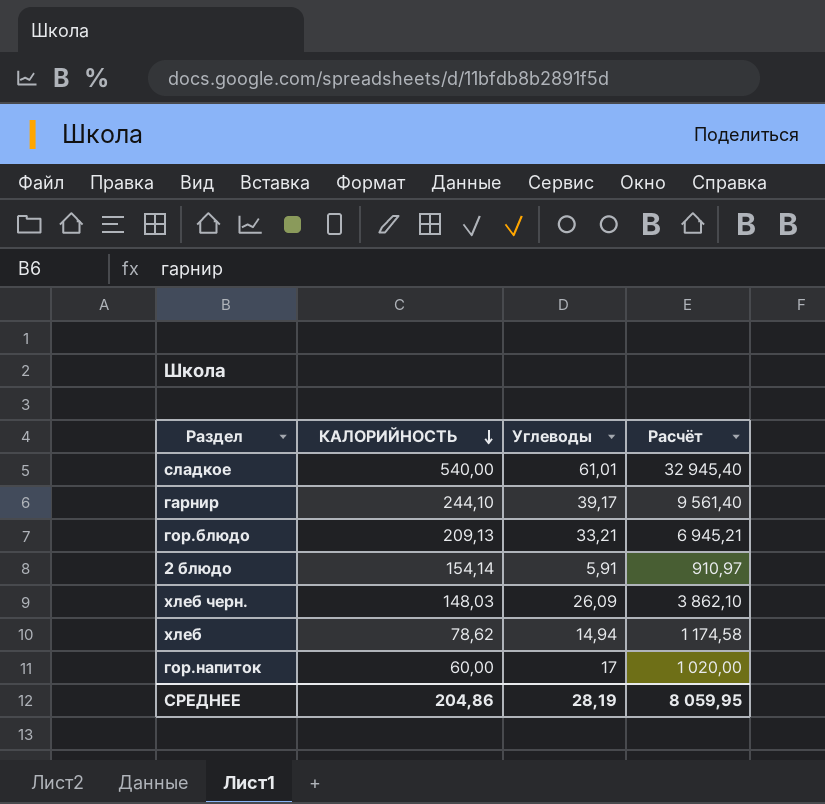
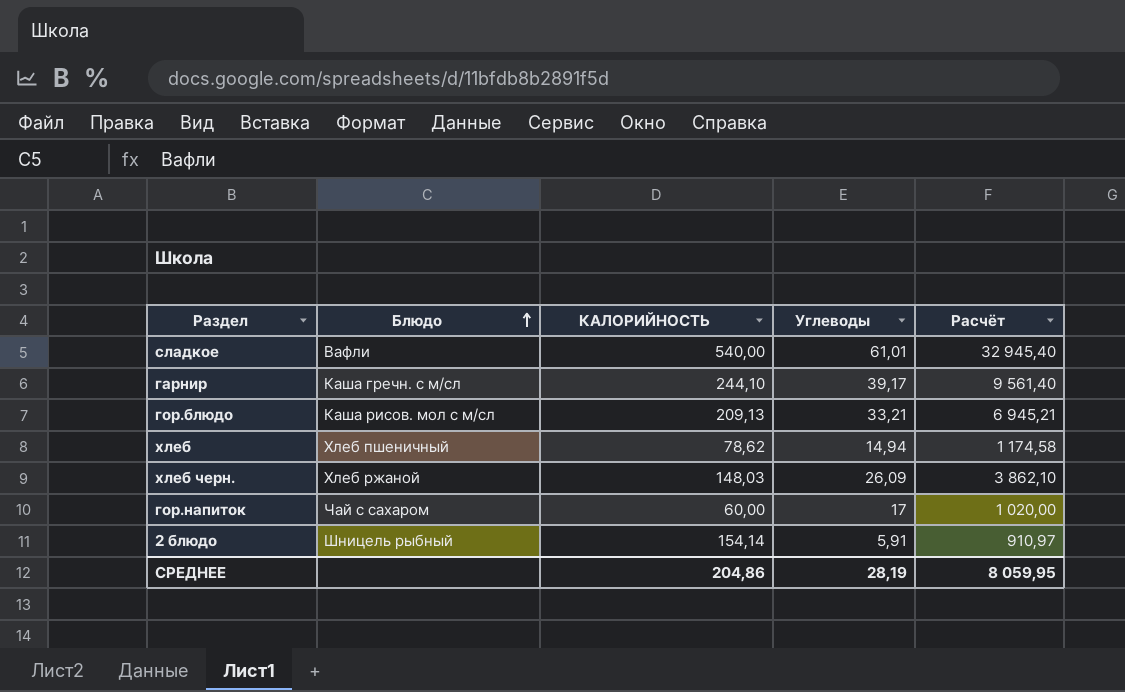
row order: КАЛОРИЙНОСТЬ descending -> Блюдо ascending
column Блюдо | position: none -> 2

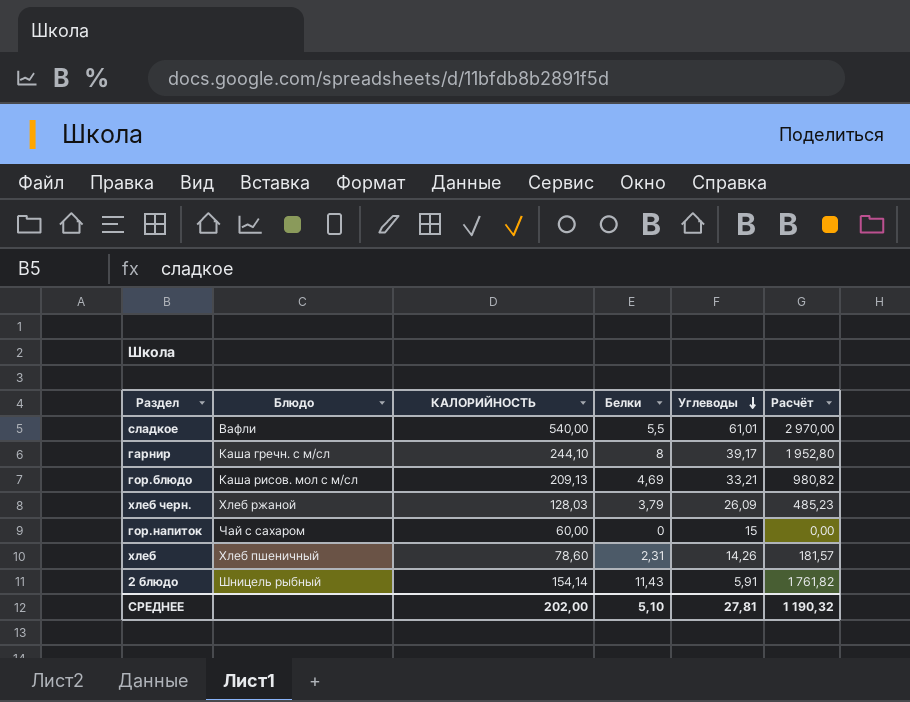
row order: Блюдо ascending -> Углеводы descending
column Белки | position: none -> 4
column Расчёт | formula: [КАЛОРИЙНОСТЬ] * [Углеводы] -> [КАЛОРИЙНОСТЬ] * [Белки]
хлеб черн. | КАЛОРИЙНОСТЬ: 148,03 -> 128,03
гор.напиток | Углеводы: 17 -> 15
хлеб | КАЛОРИЙНОСТЬ: 78,62 -> 78,60
хлеб | Углеводы: 14,94 -> 14,26
СРЕДНЕЕ | КАЛОРИЙНОСТЬ: 204,86 -> 202,00
СРЕДНЕЕ | Углеводы: 28,19 -> 27,81
СРЕДНЕЕ | Расчёт: 8 059,95 -> 1 190,32

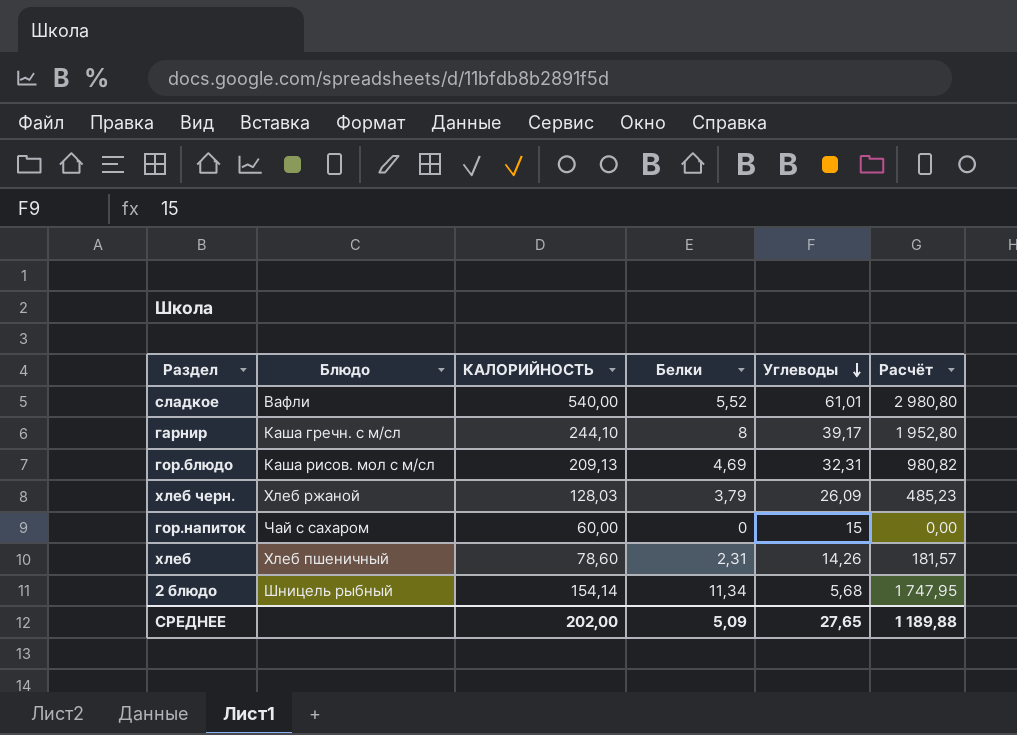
сладкое | Белки: 5,5 -> 5,52
сладкое | Расчёт: 2 970,00 -> 2 980,80
гор.блюдо | Углеводы: 33,21 -> 32,31
2 блюдо | Белки: 11,43 -> 11,34
2 блюдо | Углеводы: 5,91 -> 5,68
2 блюдо | Расчёт: 1 761,82 -> 1 747,95
СРЕДНЕЕ | Белки: 5,10 -> 5,09
СРЕДНЕЕ | Углеводы: 27,81 -> 27,65
СРЕДНЕЕ | Расчёт: 1 190,32 -> 1 189,88

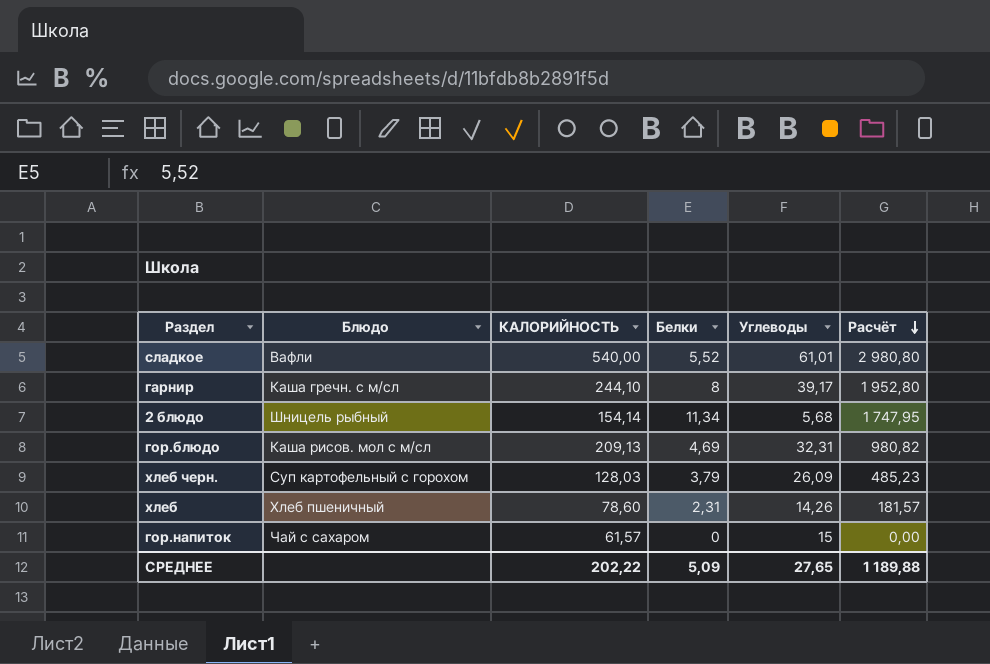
row order: Углеводы descending -> Расчёт descending
хлеб черн. | Блюдо: Хлеб ржаной -> Суп картофельный с горохом
гор.напиток | КАЛОРИЙНОСТЬ: 60,00 -> 61,57
СРЕДНЕЕ | КАЛОРИЙНОСТЬ: 202,00 -> 202,22

